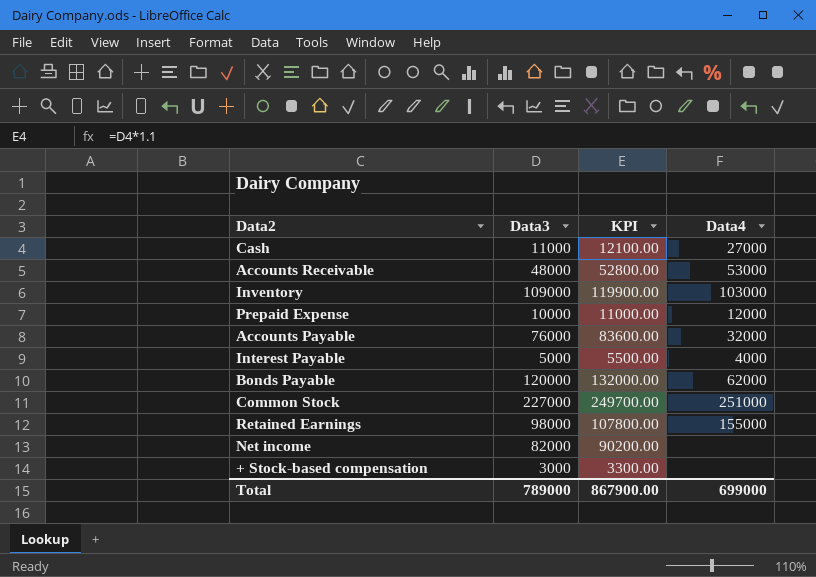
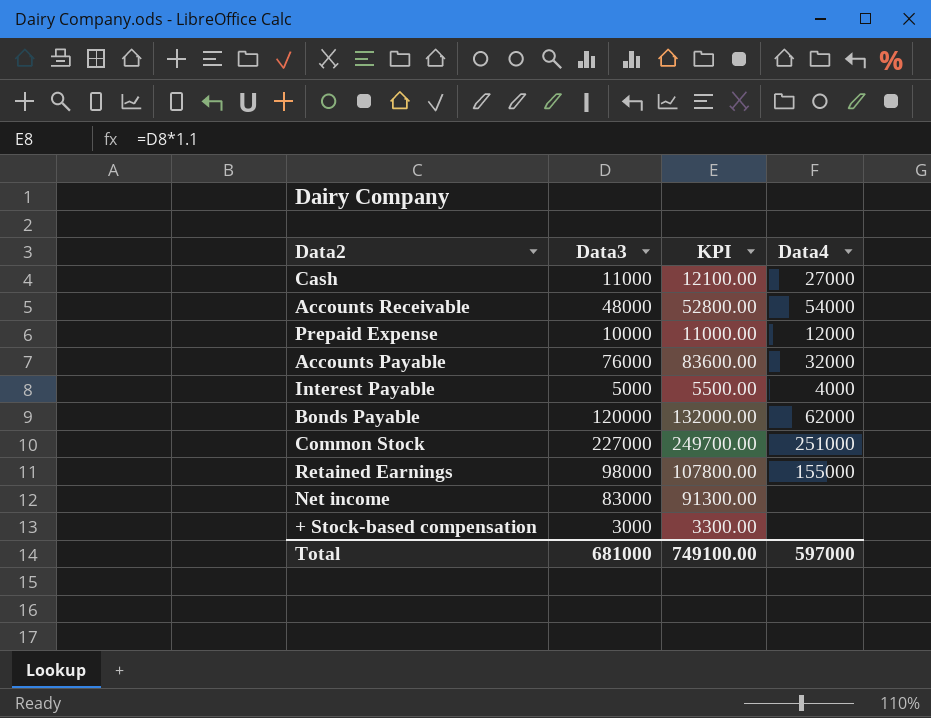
row Inventory: 109000 | 119900.00 | 103000 -> none
Accounts Receivable | Data4: 53000 -> 54000
Net income | Data3: 82000 -> 83000
Net income | KPI: 90200.00 -> 91300.00
Total | Data3: 789000 -> 681000
Total | KPI: 867900.00 -> 749100.00
Total | Data4: 699000 -> 597000

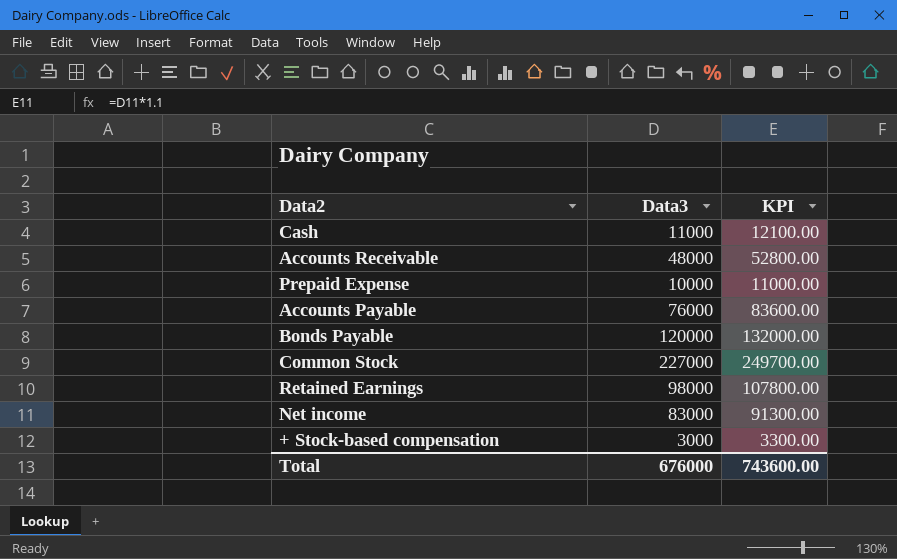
column Data4 | position: 4 -> none
row Interest Payable: 5000 | 5500.00 | 4000 -> none
Total | Data3: 681000 -> 676000
Total | KPI: 749100.00 -> 743600.00

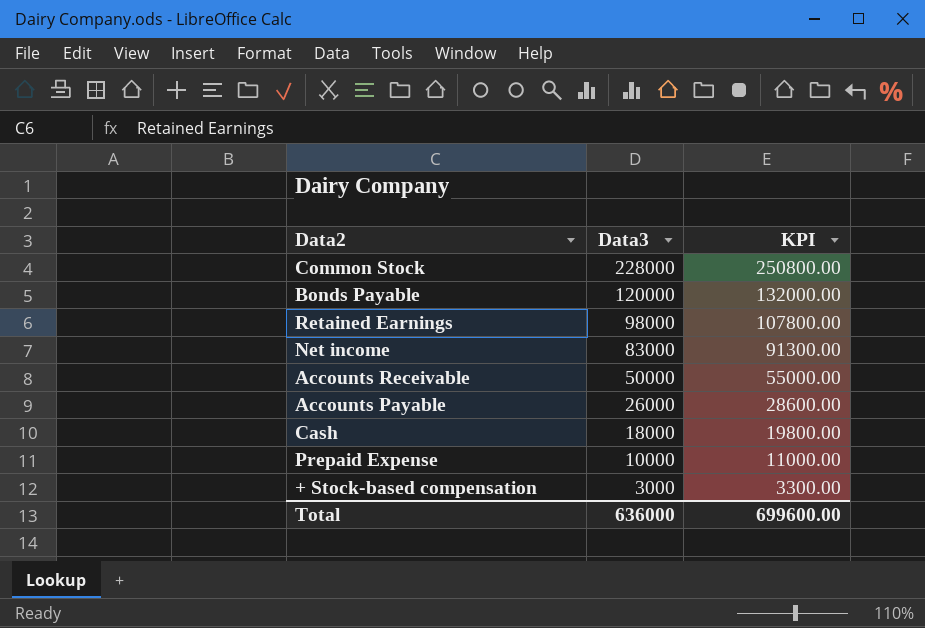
row order: none -> Data3 descending
Common Stock | Data3: 227000 -> 228000
Common Stock | KPI: 249700.00 -> 250800.00
Accounts Receivable | Data3: 48000 -> 50000
Accounts Receivable | KPI: 52800.00 -> 55000.00
Accounts Payable | Data3: 76000 -> 26000
Accounts Payable | KPI: 83600.00 -> 28600.00
Cash | Data3: 11000 -> 18000
Cash | KPI: 12100.00 -> 19800.00
Total | Data3: 676000 -> 636000
Total | KPI: 743600.00 -> 699600.00

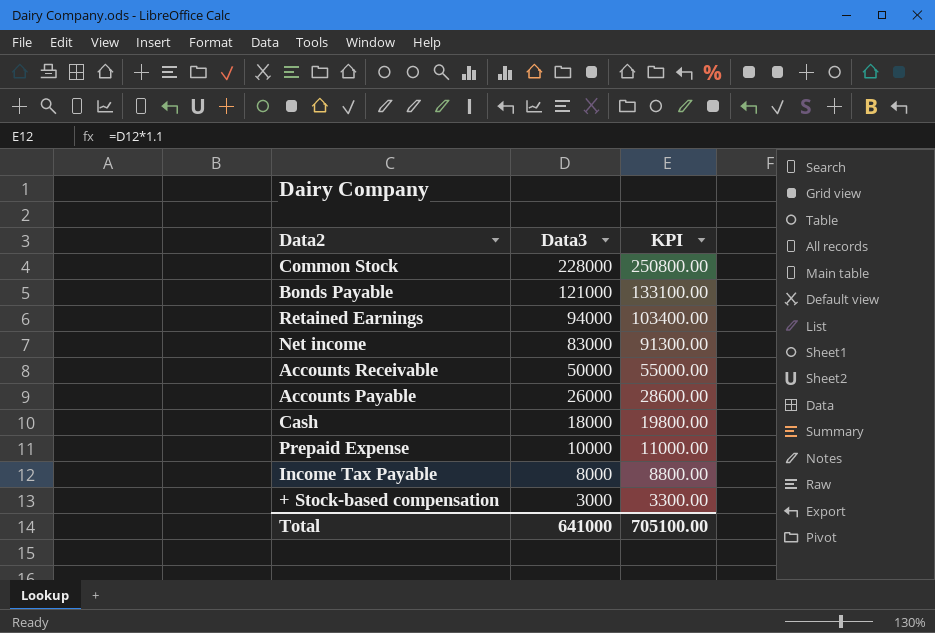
Bonds Payable | Data3: 120000 -> 121000
Bonds Payable | KPI: 132000.00 -> 133100.00
Retained Earnings | Data3: 98000 -> 94000
Retained Earnings | KPI: 107800.00 -> 103400.00
row Income Tax Payable: none -> 8000 | 8800.00
Total | Data3: 636000 -> 641000
Total | KPI: 699600.00 -> 705100.00

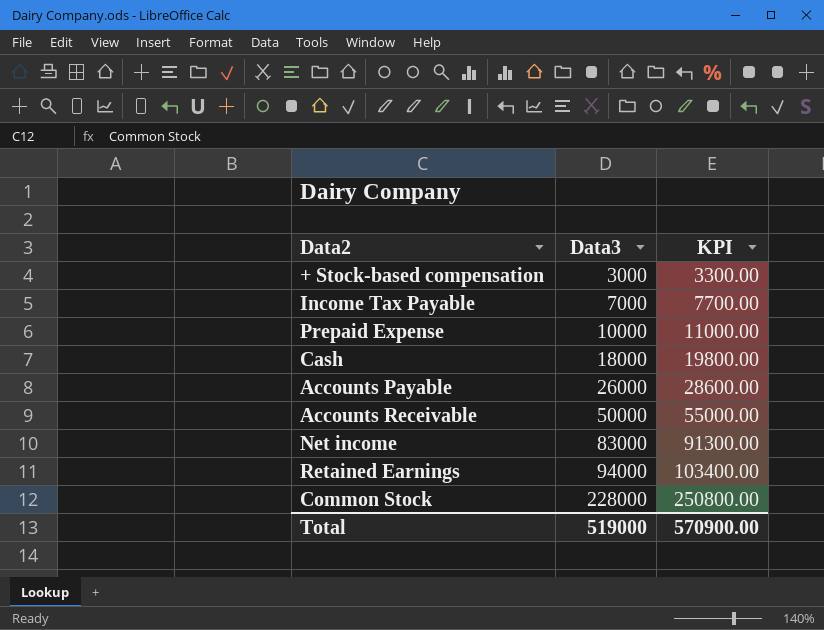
row order: Data3 descending -> Data3 ascending
row Bonds Payable: 121000 | 133100.00 -> none
Income Tax Payable | Data3: 8000 -> 7000
Income Tax Payable | KPI: 8800.00 -> 7700.00
Total | Data3: 641000 -> 519000
Total | KPI: 705100.00 -> 570900.00

